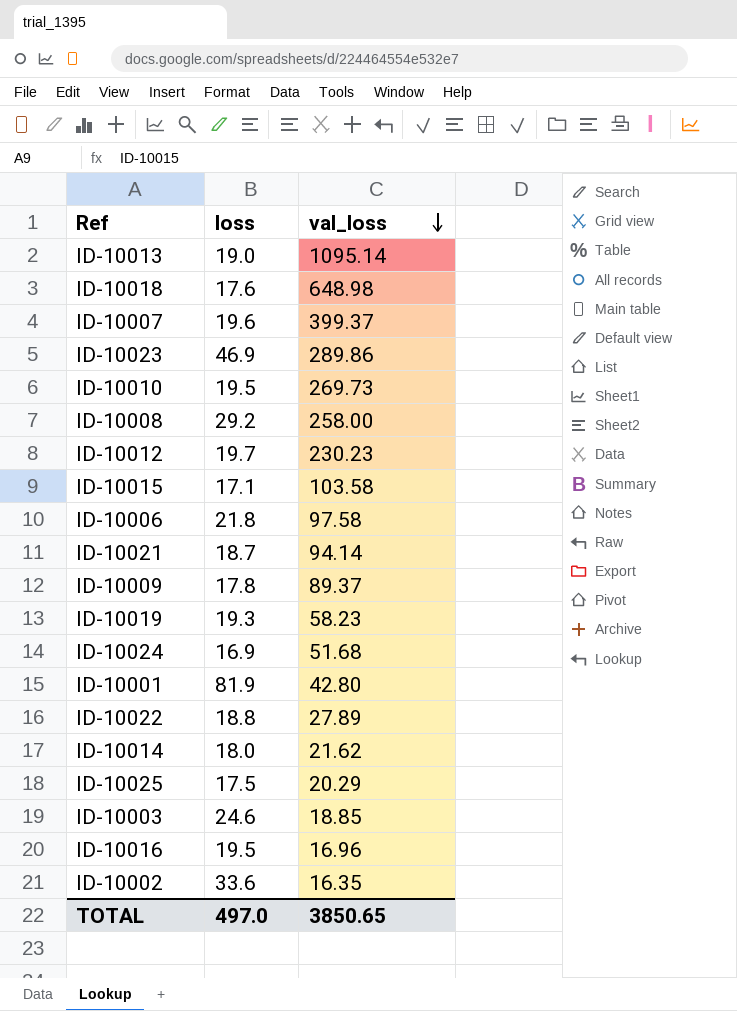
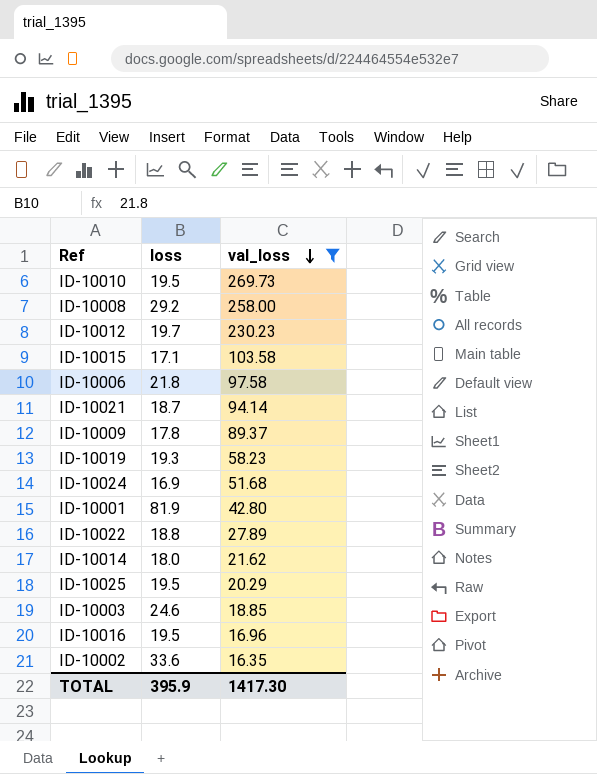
filter: none -> val_loss <= 269.73
ID-10025 | loss: 17.5 -> 19.5
TOTAL | loss: 497.0 -> 395.9
TOTAL | val_loss: 3850.65 -> 1417.30

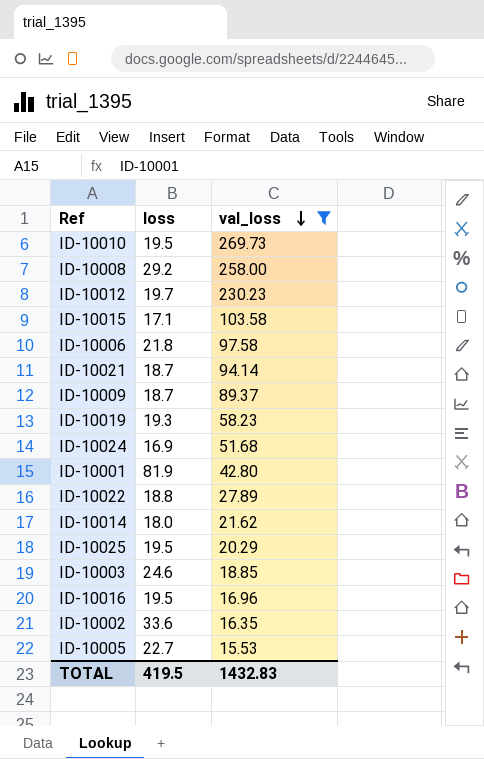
ID-10009 | loss: 17.8 -> 18.7
row ID-10005: none -> 22.7 | 15.53
TOTAL | loss: 395.9 -> 419.5
TOTAL | val_loss: 1417.30 -> 1432.83

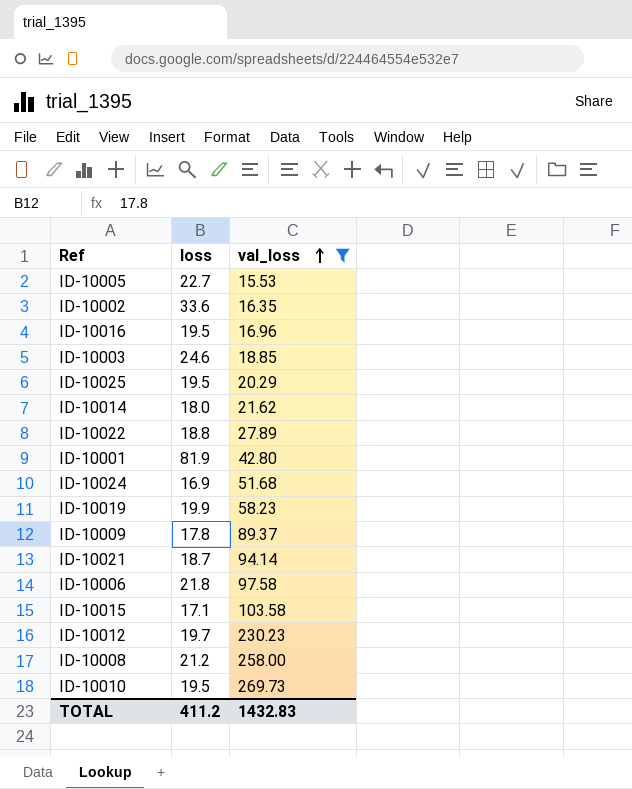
row order: val_loss descending -> val_loss ascending
ID-10019 | loss: 19.3 -> 19.9
ID-10009 | loss: 18.7 -> 17.8
ID-10008 | loss: 29.2 -> 21.2
TOTAL | loss: 419.5 -> 411.2

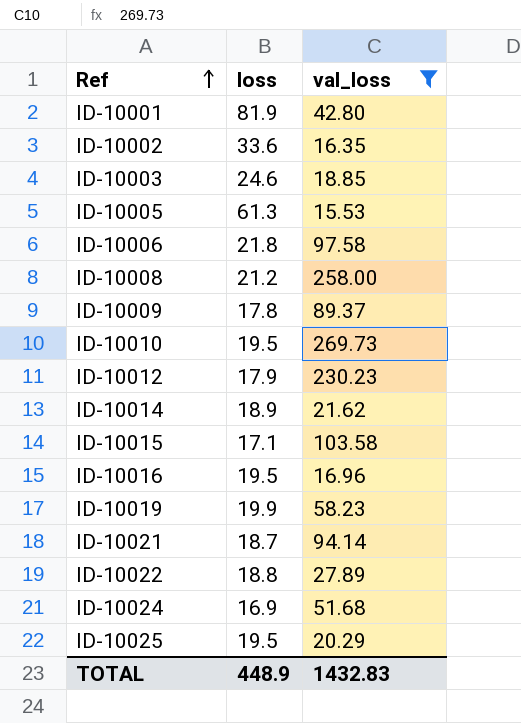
row order: val_loss ascending -> Ref ascending
ID-10005 | loss: 22.7 -> 61.3
ID-10012 | loss: 19.7 -> 17.9
ID-10014 | loss: 18.0 -> 18.9
TOTAL | loss: 411.2 -> 448.9

